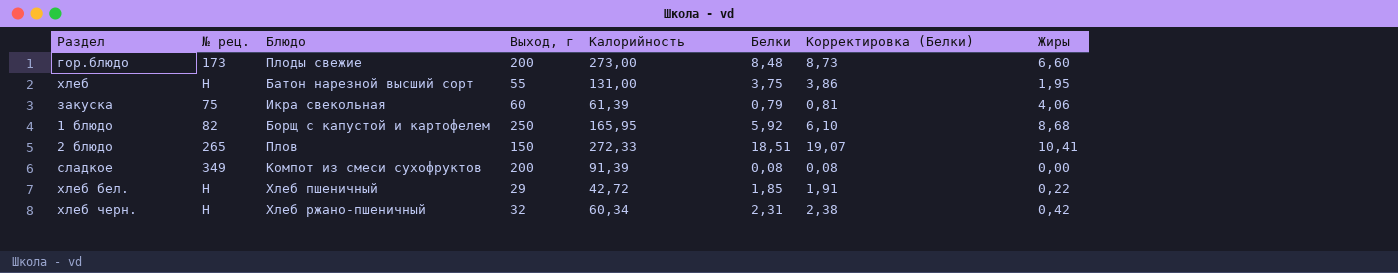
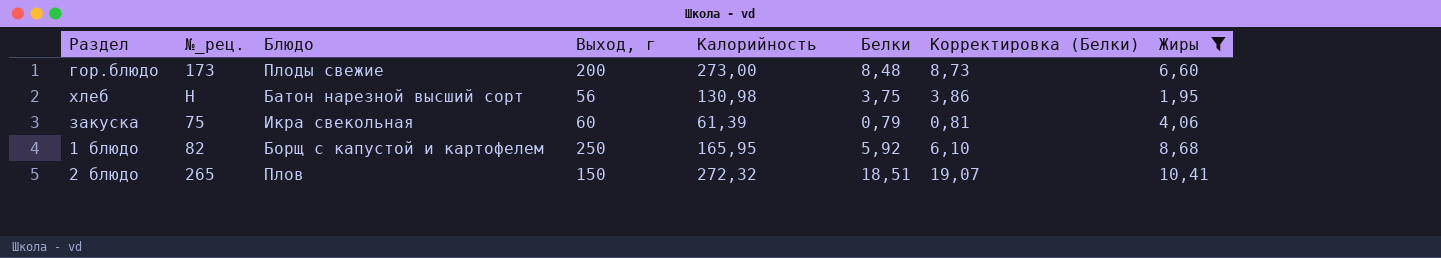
filter: none -> Жиры >= 1,95
column name: № рец. -> №_рец.
хлеб | Выход, г: 55 -> 56
хлеб | Калорийность: 131,00 -> 130,98
2 блюдо | Калорийность: 272,33 -> 272,32

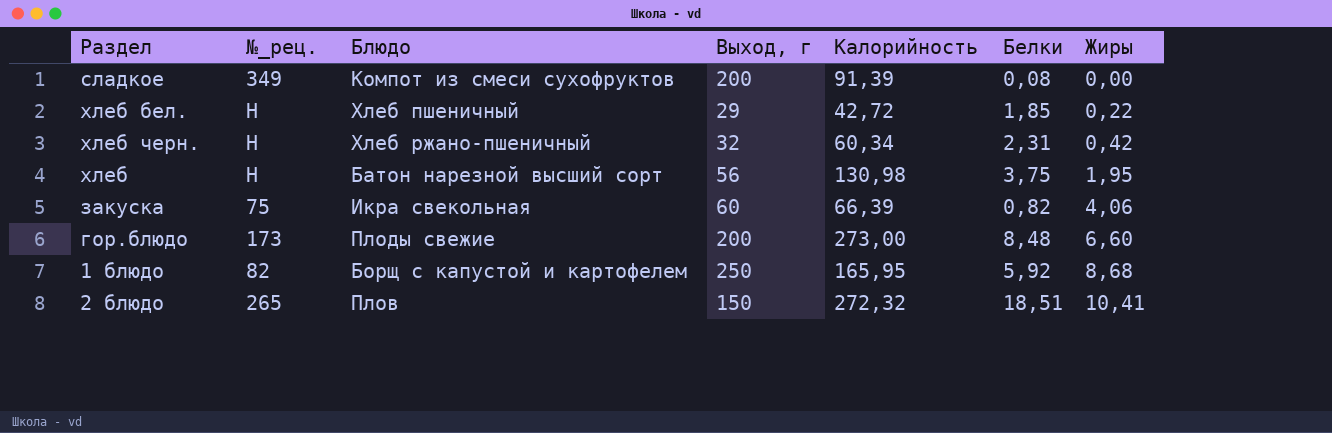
filter: Жиры >= 1,95 -> none
row order: none -> Жиры ascending
column Корректировка (Белки) | formula: [Белки] * 1,03 -> none
закуска | Калорийность: 61,39 -> 66,39
закуска | Белки: 0,79 -> 0,82

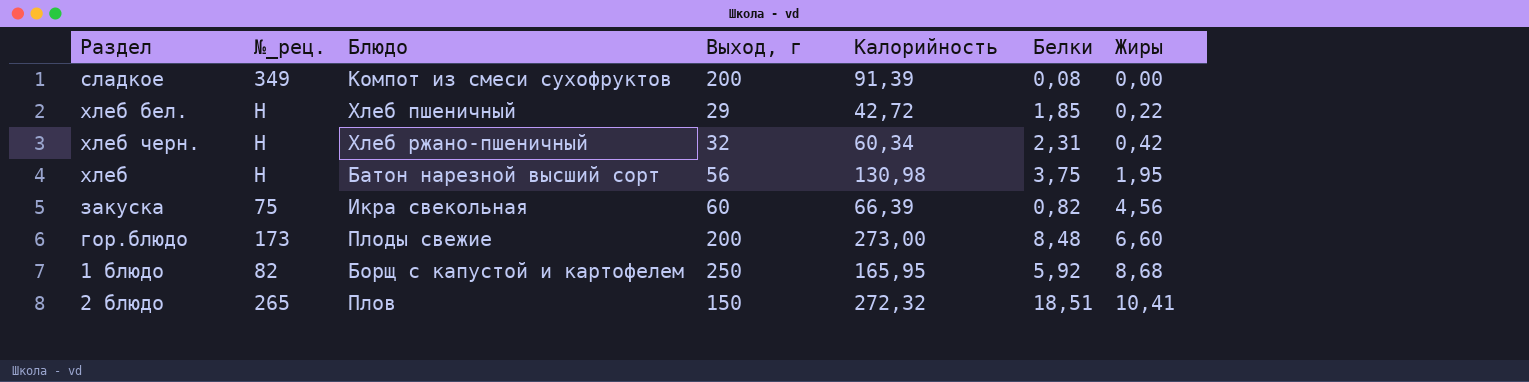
закуска | Жиры: 4,06 -> 4,56

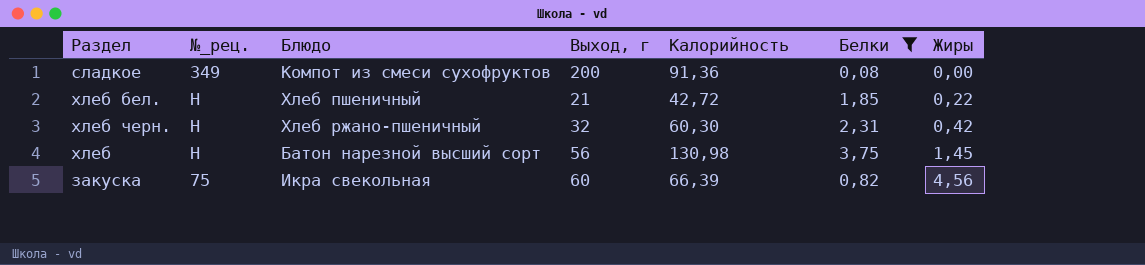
filter: none -> Белки <= 3,75
сладкое | Калорийность: 91,39 -> 91,36
хлеб бел. | Выход, г: 29 -> 21
хлеб черн. | Калорийность: 60,34 -> 60,30
хлеб | Жиры: 1,95 -> 1,45

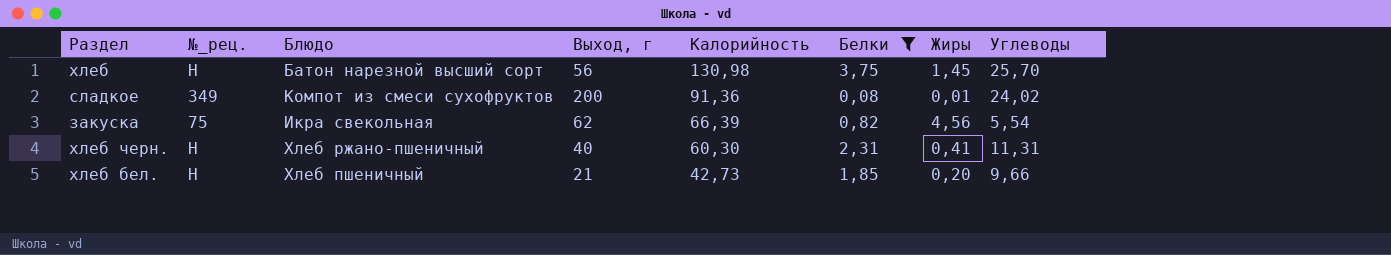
row order: Жиры ascending -> Калорийность descending
column Углеводы | position: none -> 8
сладкое | Жиры: 0,00 -> 0,01
закуска | Выход, г: 60 -> 62
хлеб черн. | Выход, г: 32 -> 40
хлеб черн. | Жиры: 0,42 -> 0,41
хлеб бел. | Калорийность: 42,72 -> 42,73
хлеб бел. | Жиры: 0,22 -> 0,20

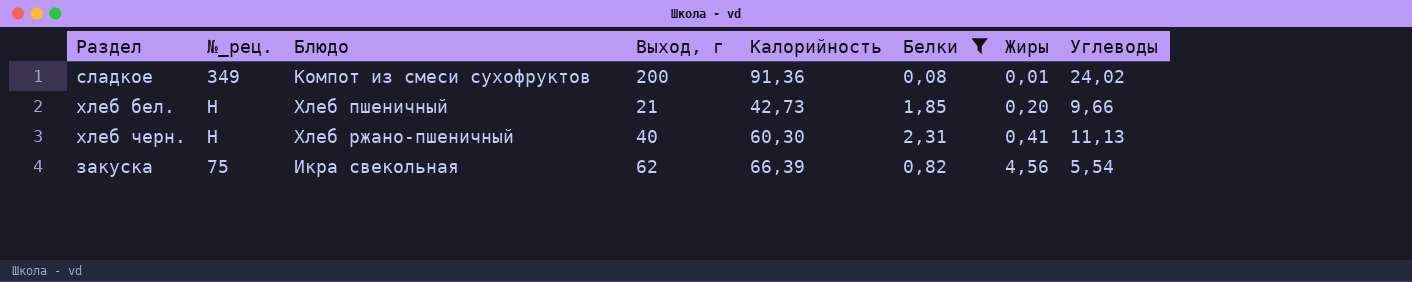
row order: Калорийность descending -> Жиры ascending
row хлеб: Н | Батон нарезной высший сорт | 56 | 130,98 | 3,75 | 1,45 | 25,70 -> none
хлеб черн. | Углеводы: 11,31 -> 11,13

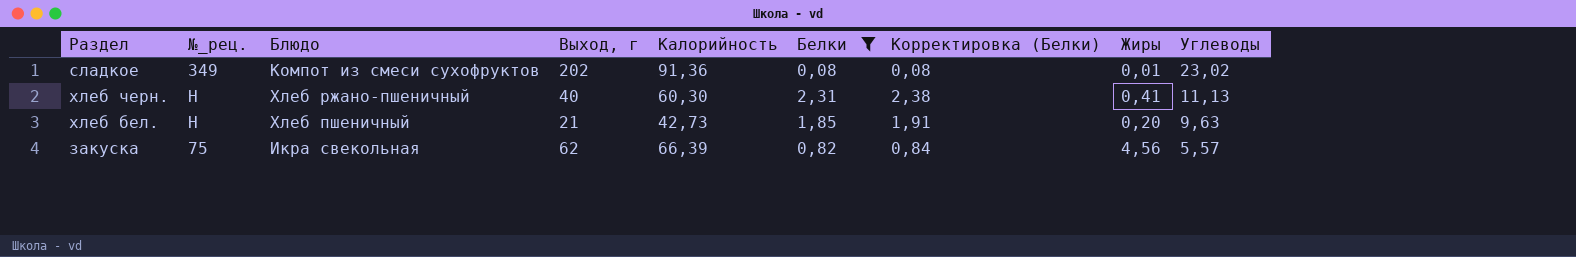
row order: Жиры ascending -> Углеводы descending
column Корректировка (Белки) | formula: none -> [Белки] * 1,03
сладкое | Выход, г: 200 -> 202
сладкое | Углеводы: 24,02 -> 23,02
хлеб бел. | Углеводы: 9,66 -> 9,63
закуска | Углеводы: 5,54 -> 5,57

